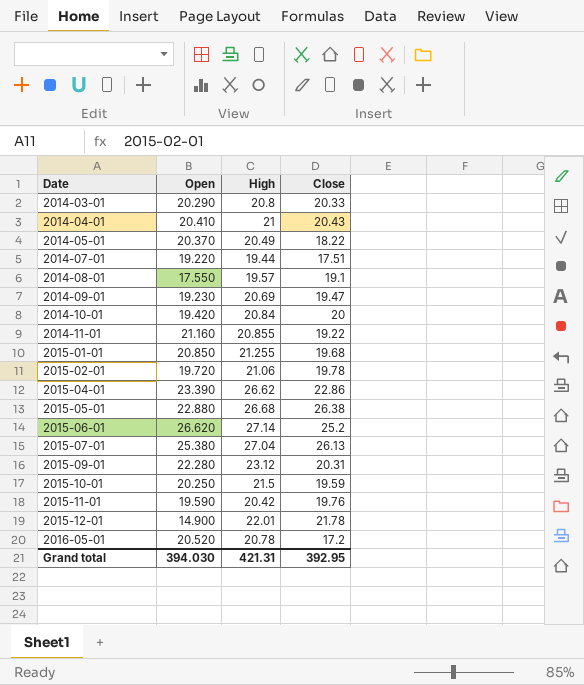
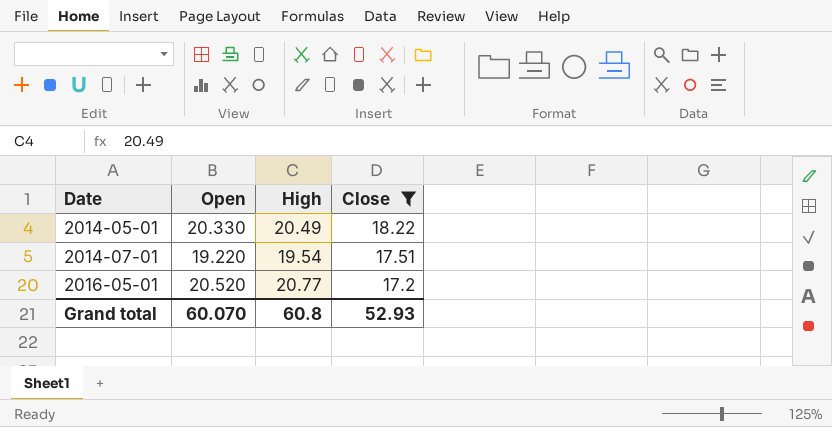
filter: none -> Close <= 18.22
2014-05-01 | Open: 20.370 -> 20.330
2014-07-01 | High: 19.44 -> 19.54
2016-05-01 | High: 20.78 -> 20.77
Grand total | Open: 394.030 -> 60.070
Grand total | High: 421.31 -> 60.8
Grand total | Close: 392.95 -> 52.93

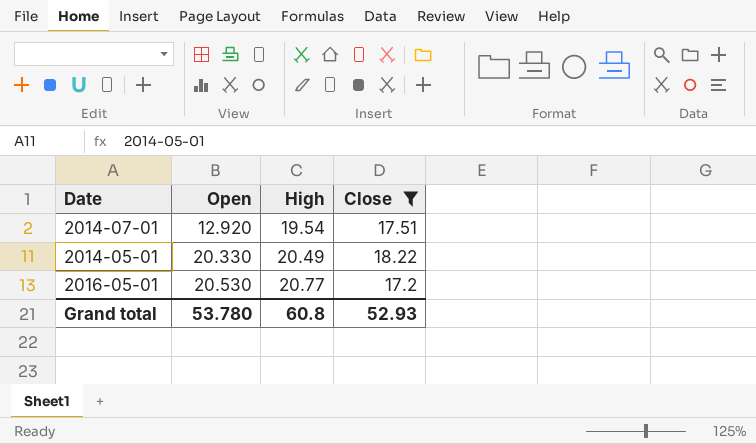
row order: Date ascending -> Open ascending
2014-07-01 | Open: 19.220 -> 12.920
2016-05-01 | Open: 20.520 -> 20.530
Grand total | Open: 60.070 -> 53.780

